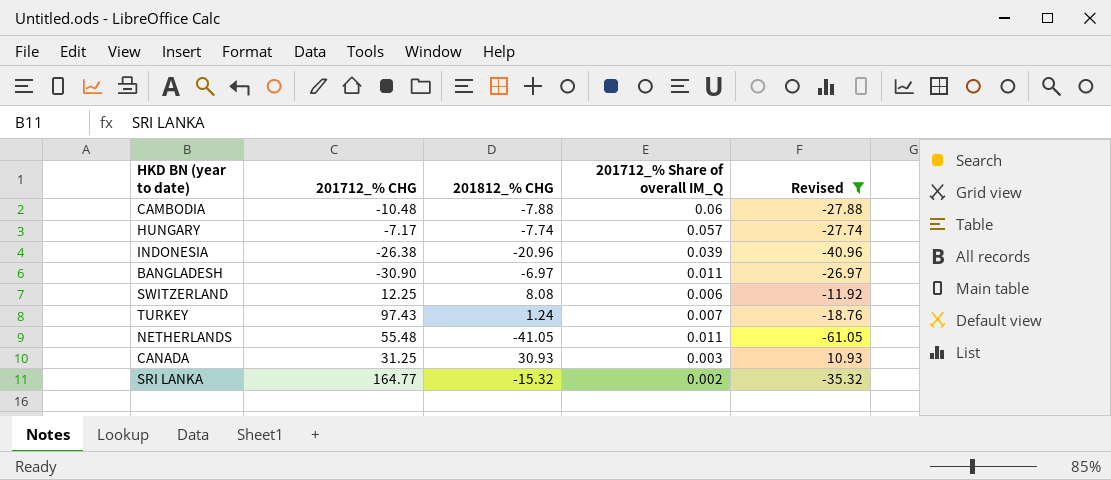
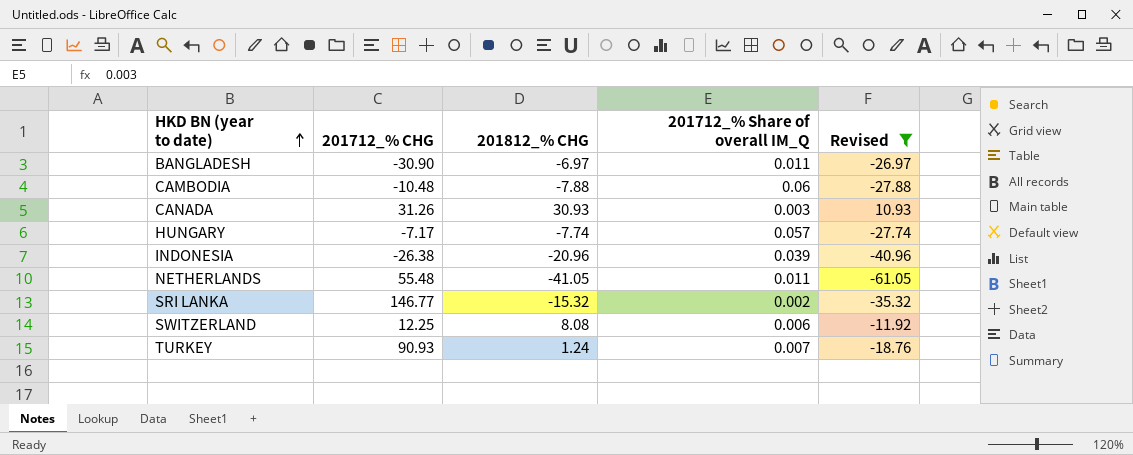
row order: none -> HKD BN (year to date) ascending
CANADA | 201712_% CHG: 31.25 -> 31.26
SRI LANKA | 201712_% CHG: 164.77 -> 146.77
TURKEY | 201712_% CHG: 97.43 -> 90.93

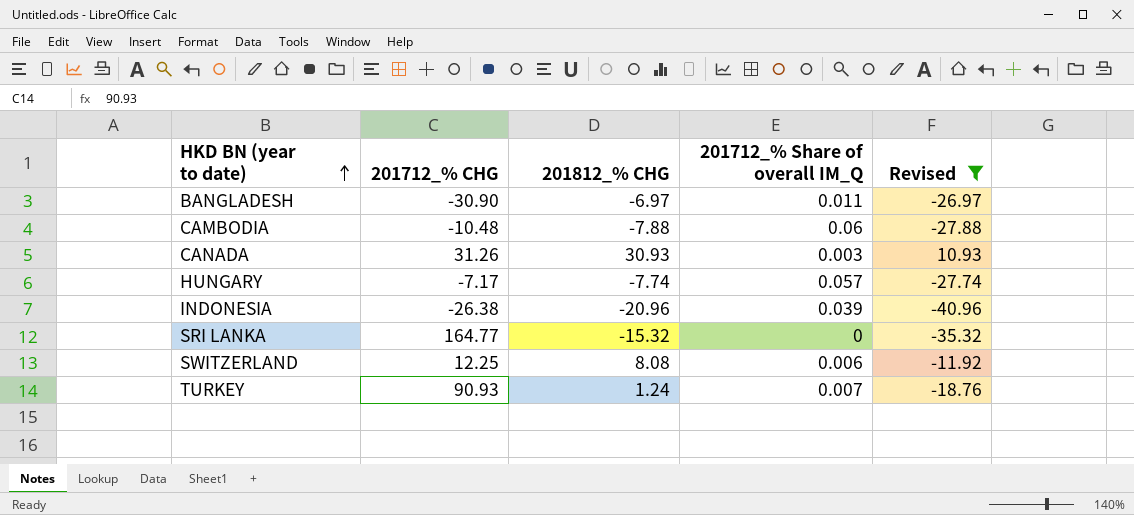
row NETHERLANDS: 55.48 | -41.05 | 0.011 | -61.05 -> none
SRI LANKA | 201712_% CHG: 146.77 -> 164.77
SRI LANKA | 201712_% Share of overall IM_Q: 0.002 -> 0

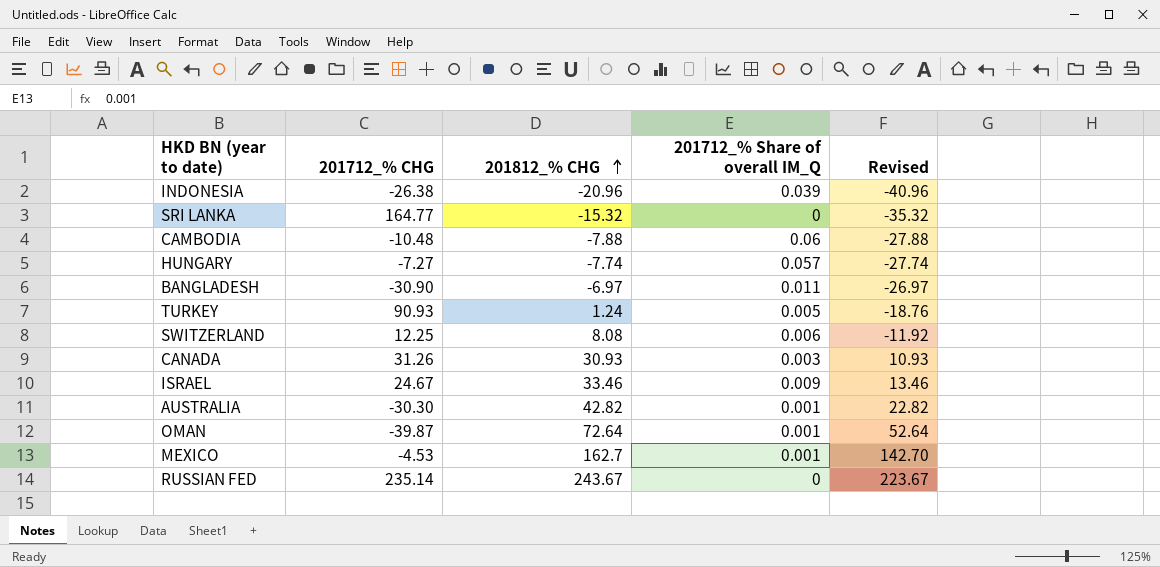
filter: Revised <= 10.93 -> none
row order: HKD BN (year to date) ascending -> 201812_% CHG ascending
HUNGARY | 201712_% CHG: -7.17 -> -7.27
TURKEY | 201712_% Share of overall IM_Q: 0.007 -> 0.005

